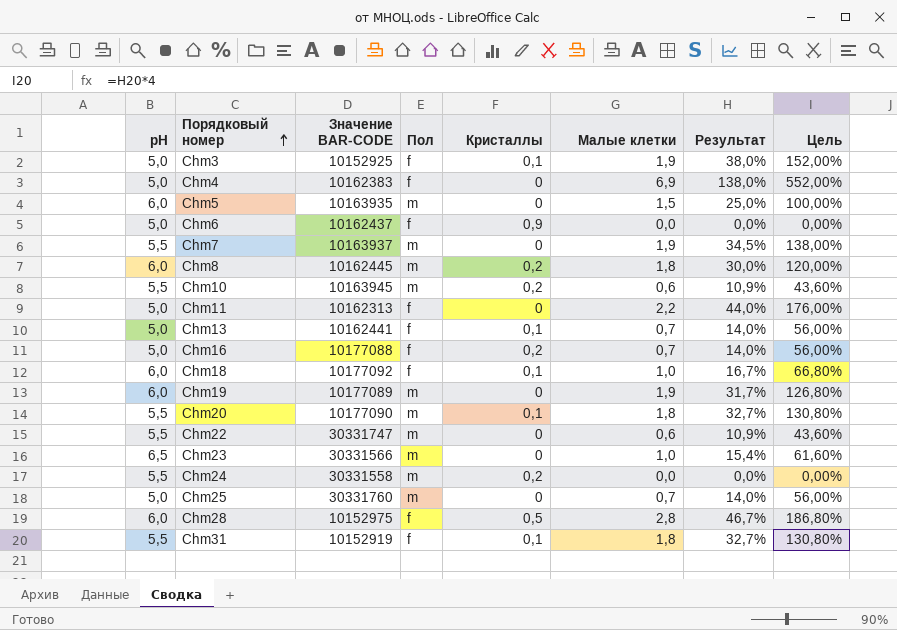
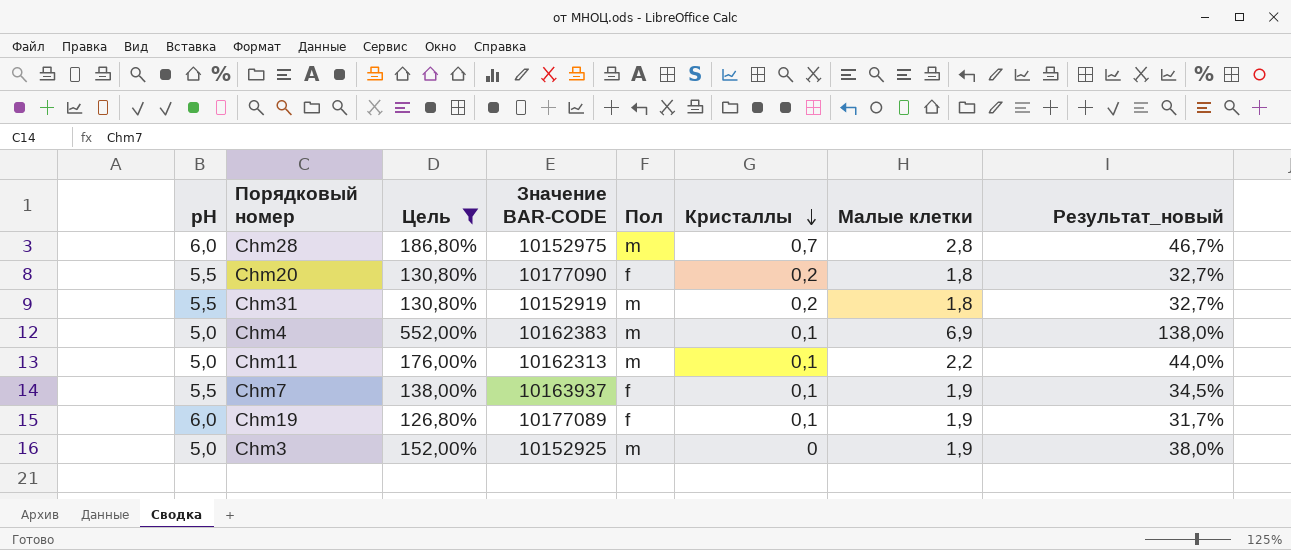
filter: none -> Цель >= 126,80%
row order: Порядковый номер ascending -> Кристаллы descending
column Цель | position: 8 -> 3
column name: Результат -> Результат_новый
Chm28 | Пол: f -> m
Chm28 | Кристаллы: 0,5 -> 0,7
Chm20 | Пол: m -> f
Chm20 | Кристаллы: 0,1 -> 0,2
Chm31 | Пол: f -> m
Chm31 | Кристаллы: 0,1 -> 0,2
Chm4 | Пол: f -> m
Chm4 | Кристаллы: 0 -> 0,1
Chm11 | Пол: f -> m
Chm11 | Кристаллы: 0 -> 0,1
Chm7 | Пол: m -> f
Chm7 | Кристаллы: 0 -> 0,1
Chm19 | Пол: m -> f
Chm19 | Кристаллы: 0 -> 0,1
Chm3 | Пол: f -> m
Chm3 | Кристаллы: 0,1 -> 0

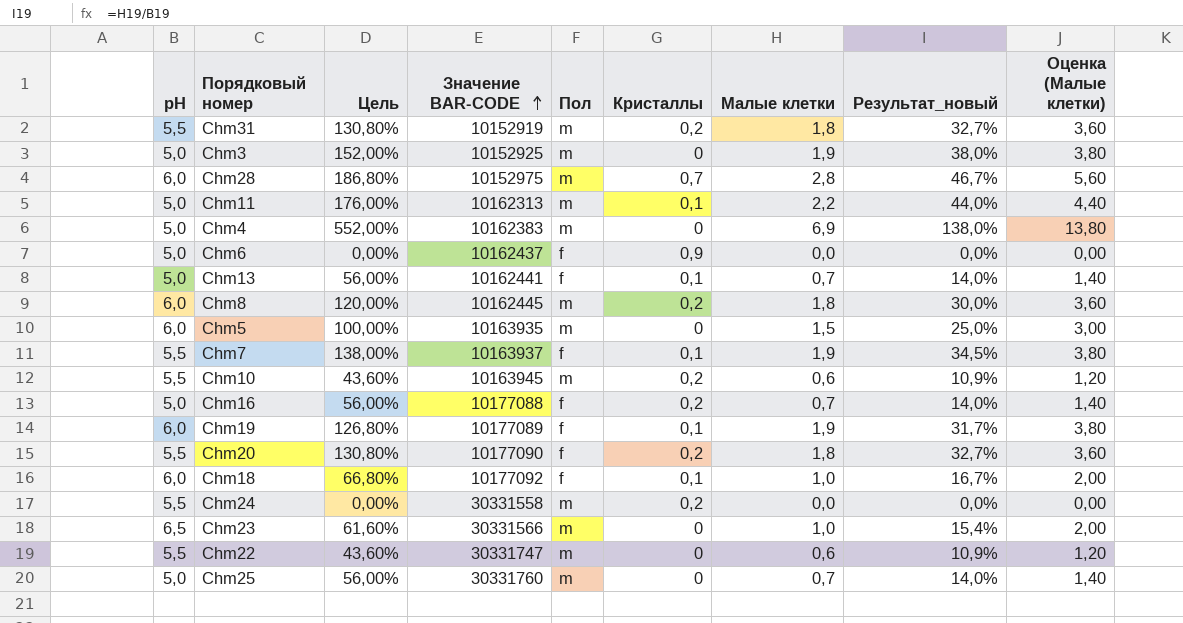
filter: Цель >= 126,80% -> none
row order: Кристаллы descending -> Значение BAR-CODE ascending
column Оценка (Малые клетки) | formula: none -> [Малые клетки] * 2
Chm4 | Кристаллы: 0,1 -> 0

